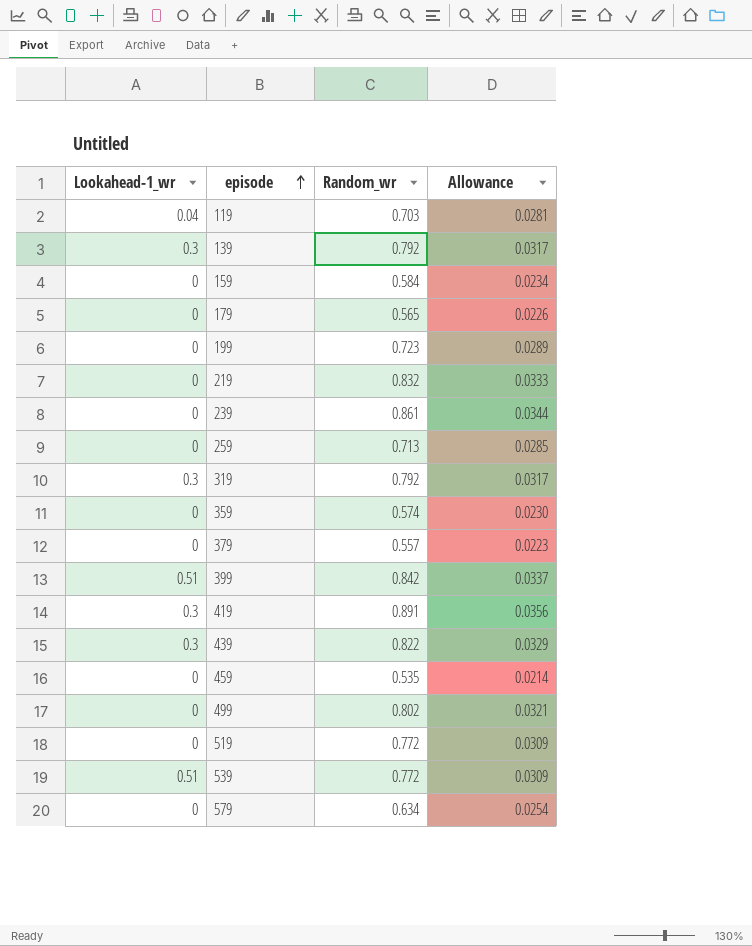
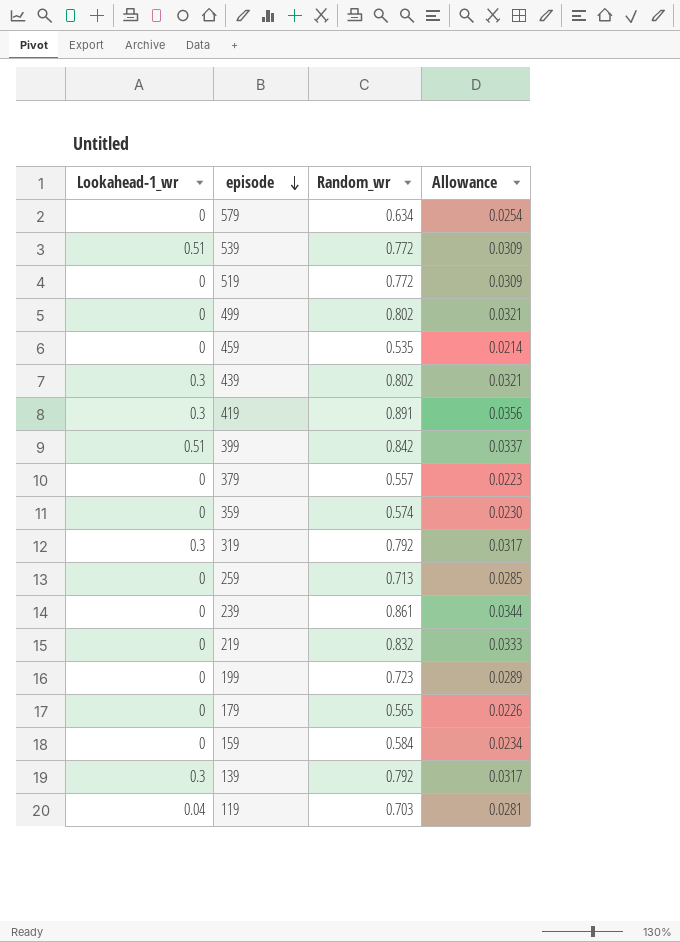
row order: episode ascending -> episode descending
439 | Random_wr: 0.822 -> 0.802
439 | Allowance: 0.0329 -> 0.0321

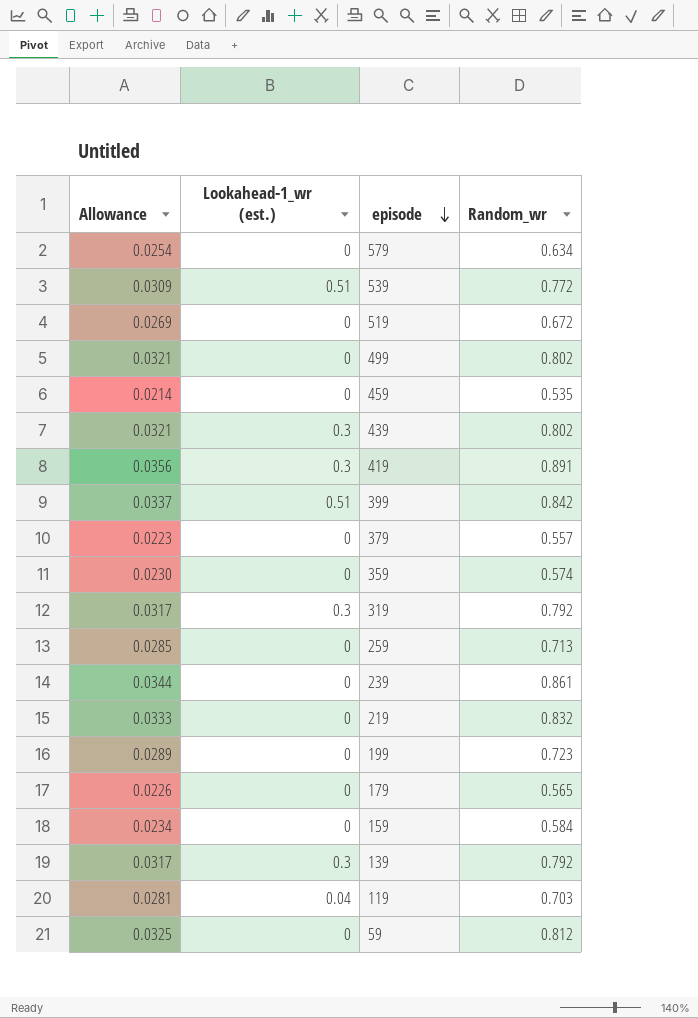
column Allowance | position: 4 -> 1
column name: Lookahead-1_wr -> Lookahead-1_wr (est.)
519 | Allowance: 0.0309 -> 0.0269
519 | Random_wr: 0.772 -> 0.672
row 59: none -> 0.0325 | 0 | 0.812

